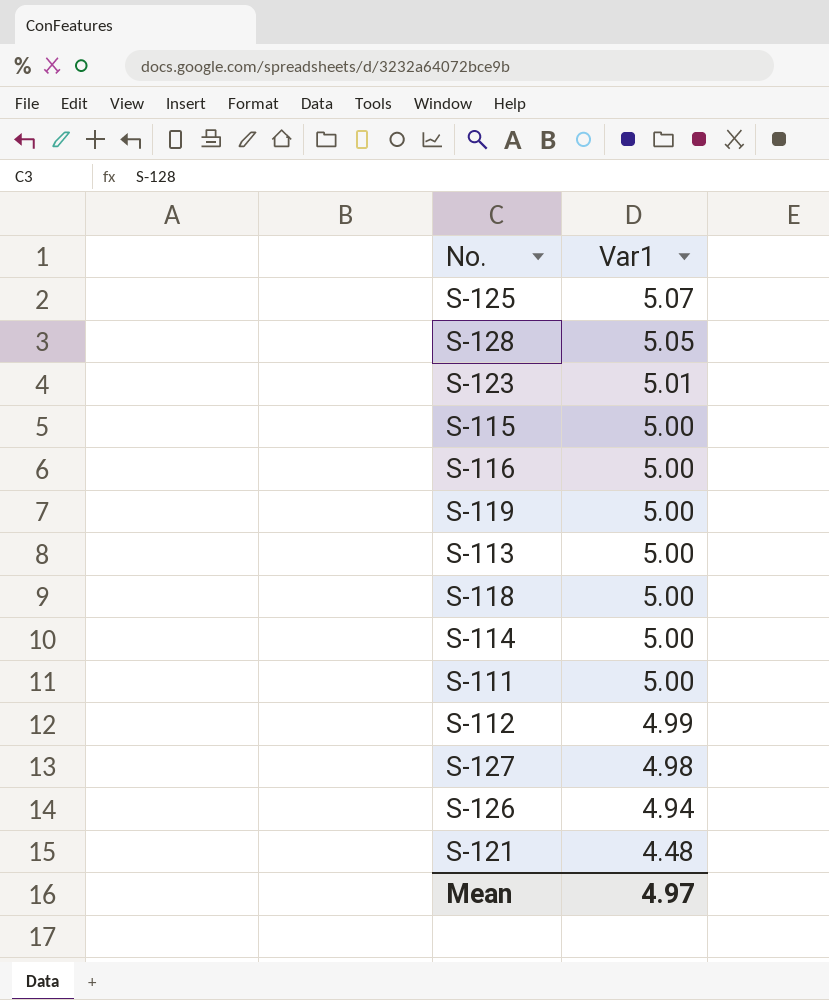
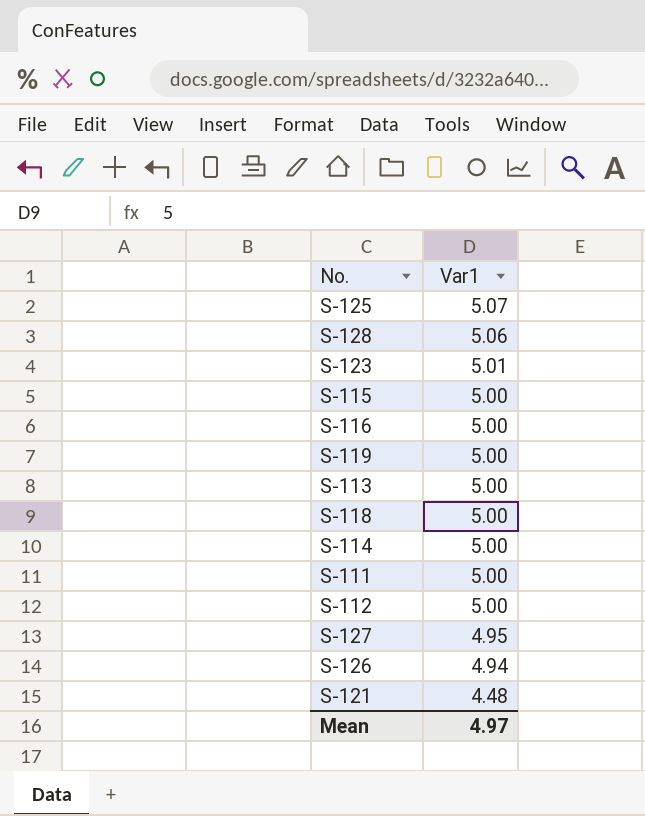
S-128 | Var1: 5.05 -> 5.06
S-112 | Var1: 4.99 -> 5.00
S-127 | Var1: 4.98 -> 4.95

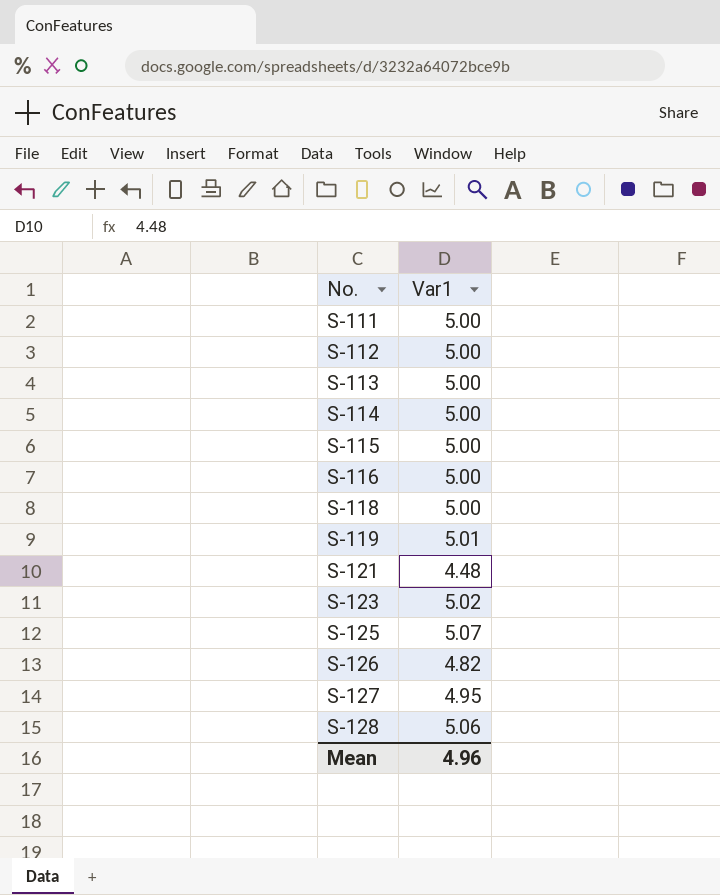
row order: Var1 descending -> No. ascending
S-119 | Var1: 5.00 -> 5.01
S-123 | Var1: 5.01 -> 5.02
S-126 | Var1: 4.94 -> 4.82
Mean | Var1: 4.97 -> 4.96

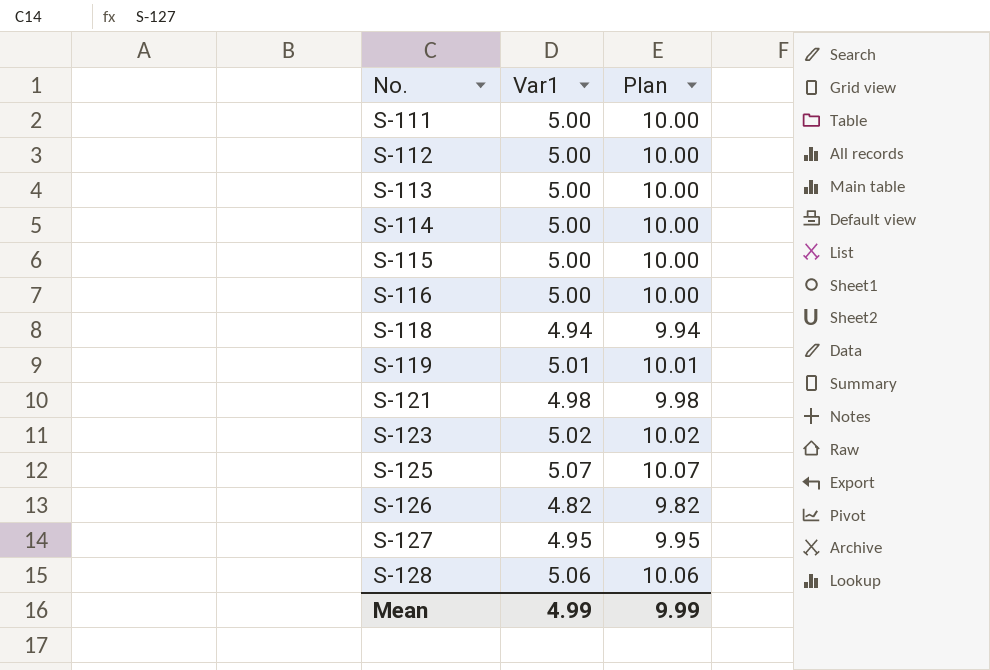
column Plan | formula: none -> [Var1] + 5
S-118 | Var1: 5.00 -> 4.94
S-121 | Var1: 4.48 -> 4.98
Mean | Var1: 4.96 -> 4.99

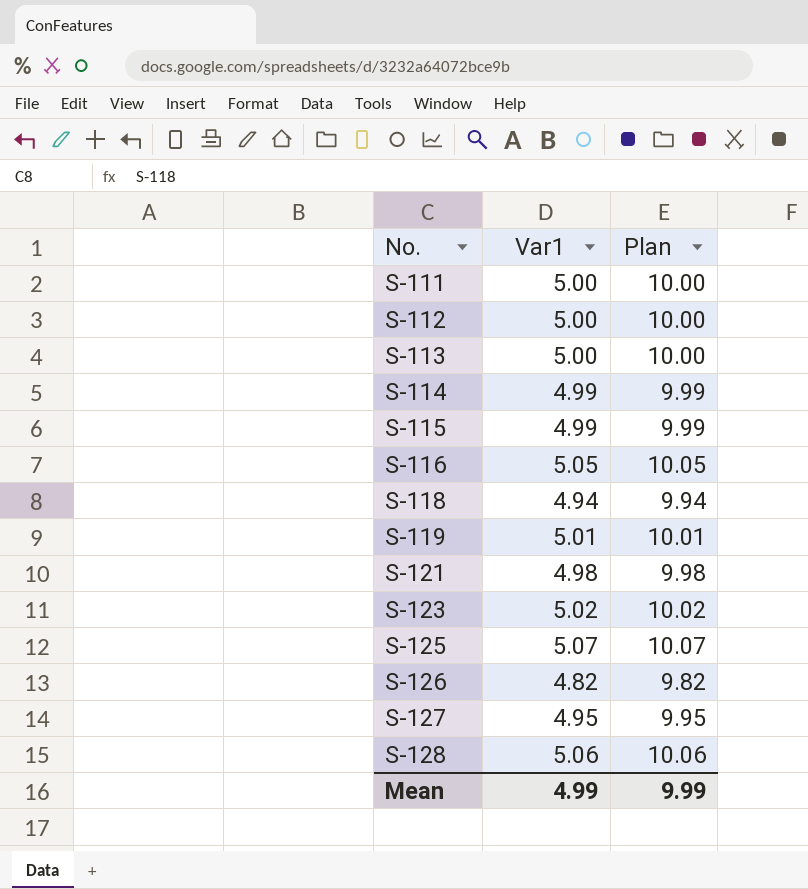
S-114 | Var1: 5.00 -> 4.99
S-114 | Plan: 10.00 -> 9.99
S-115 | Var1: 5.00 -> 4.99
S-115 | Plan: 10.00 -> 9.99
S-116 | Var1: 5.00 -> 5.05
S-116 | Plan: 10.00 -> 10.05

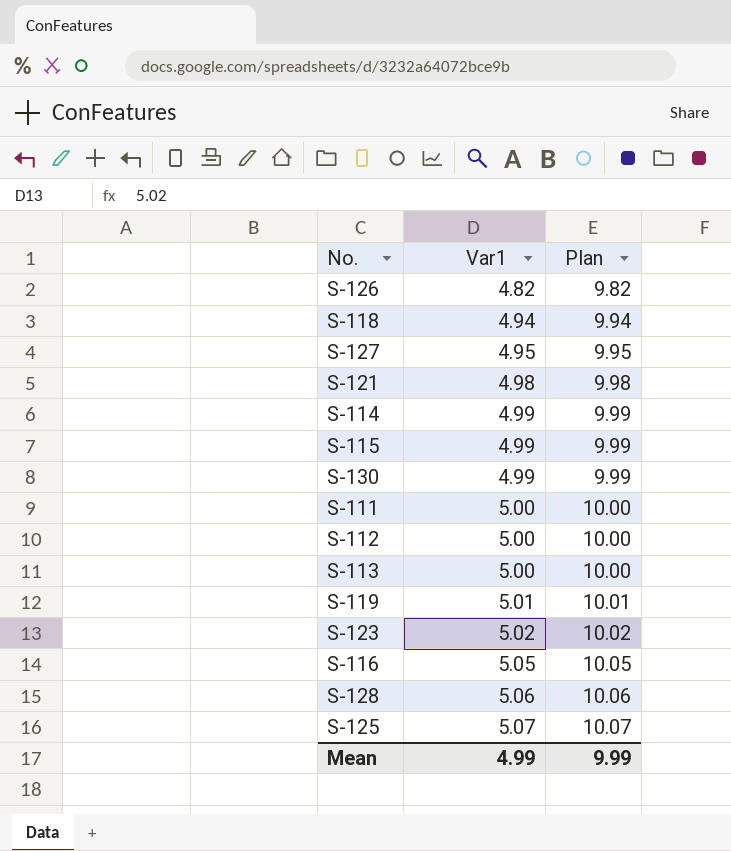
row order: No. ascending -> Var1 ascending
row S-130: none -> 4.99 | 9.99

